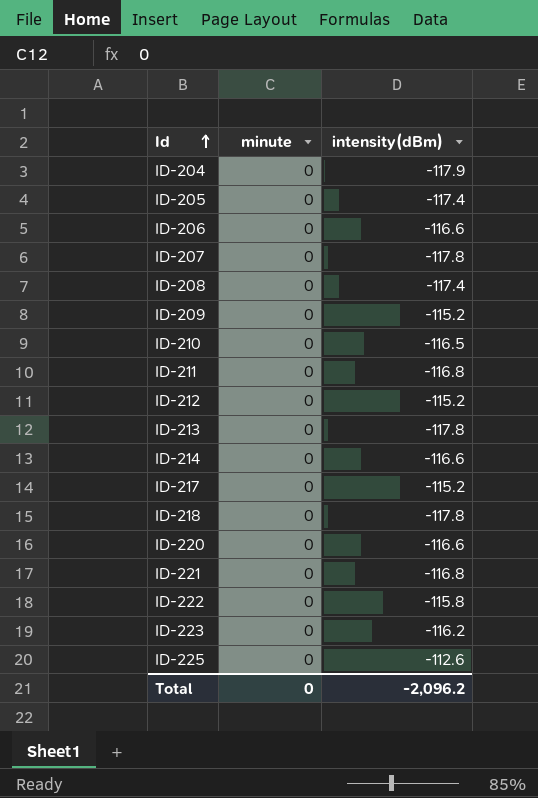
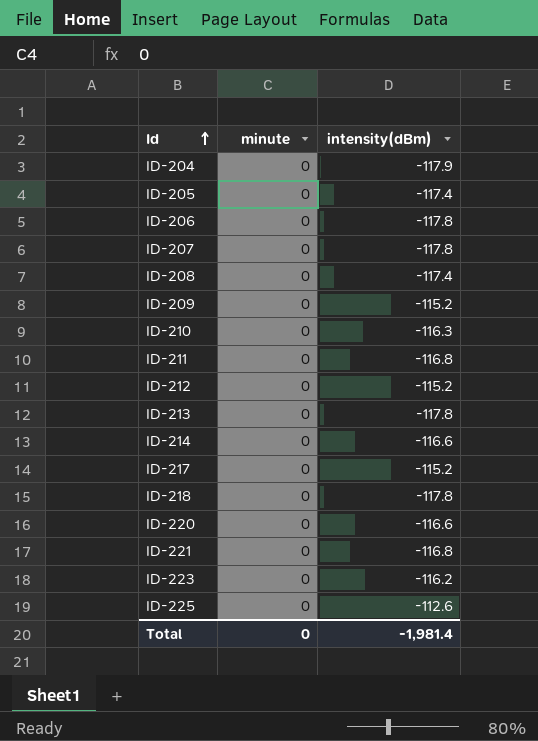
row ID-222: 0 | -115.8 -> none
ID-206 | intensity(dBm): -116.6 -> -117.8
ID-210 | intensity(dBm): -116.5 -> -116.3
Total | intensity(dBm): -2,096.2 -> -1,981.4

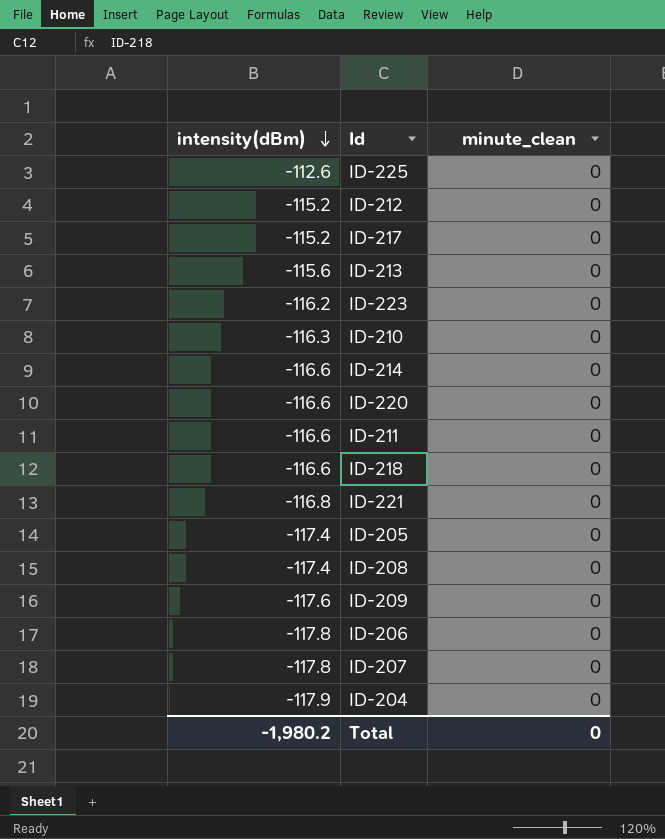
row order: Id ascending -> intensity(dBm) descending
column intensity(dBm) | position: 3 -> 1
column name: minute -> minute_clean
ID-213 | intensity(dBm): -117.8 -> -115.6
ID-211 | intensity(dBm): -116.8 -> -116.6
ID-218 | intensity(dBm): -117.8 -> -116.6
ID-209 | intensity(dBm): -115.2 -> -117.6
Total | intensity(dBm): -1,981.4 -> -1,980.2

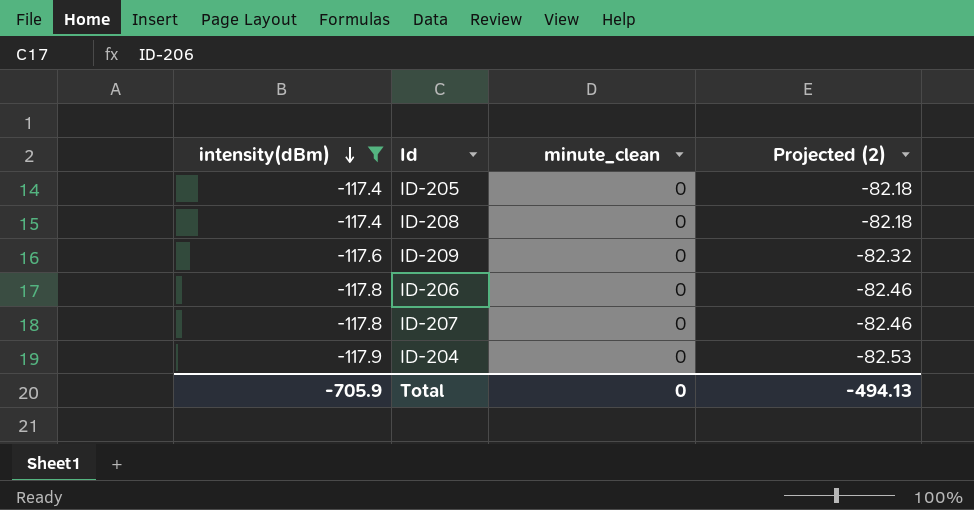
filter: none -> intensity(dBm) <= -117.4
column Projected (2) | formula: none -> [intensity(dBm)] * 0.7
Total | intensity(dBm): -1,980.2 -> -705.9

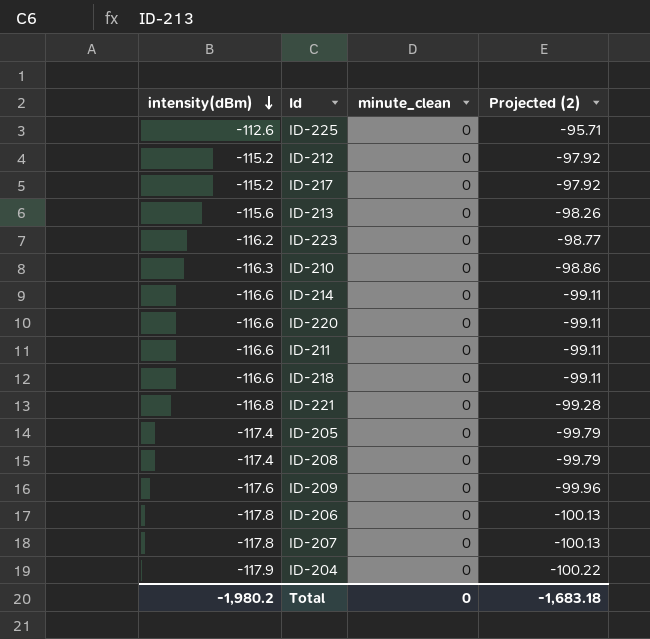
filter: intensity(dBm) <= -117.4 -> none
column Projected (2) | formula: [intensity(dBm)] * 0.7 -> [intensity(dBm)] * 0.85
Total | intensity(dBm): -705.9 -> -1,980.2
Total | Projected (2): -494.13 -> -1,683.18

